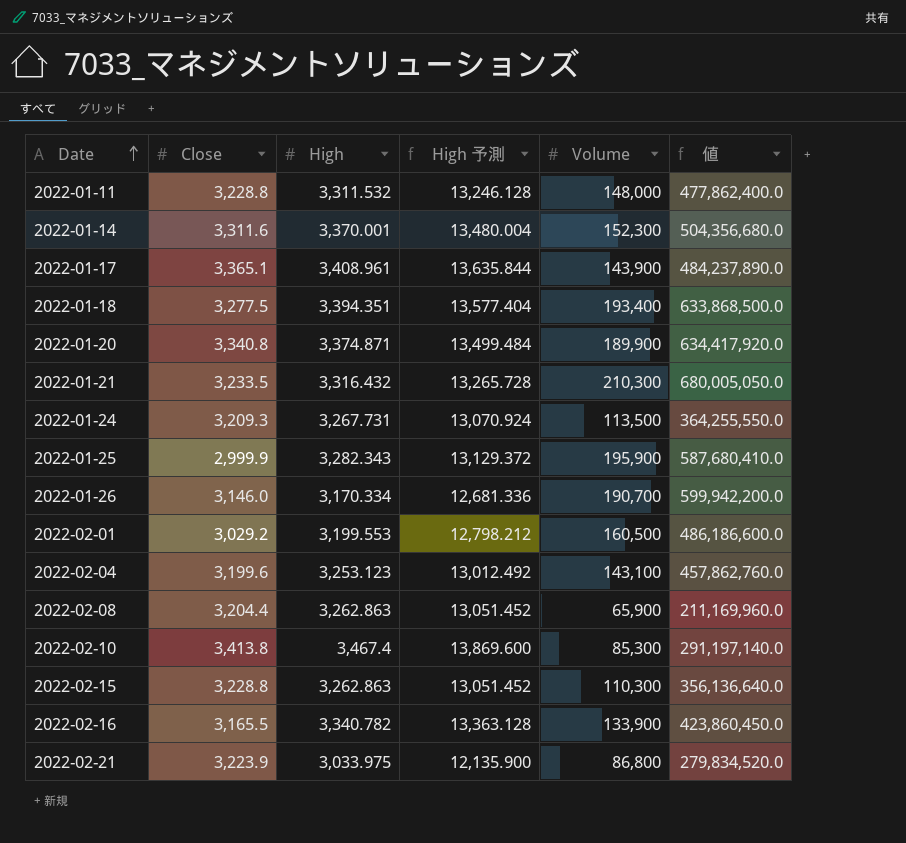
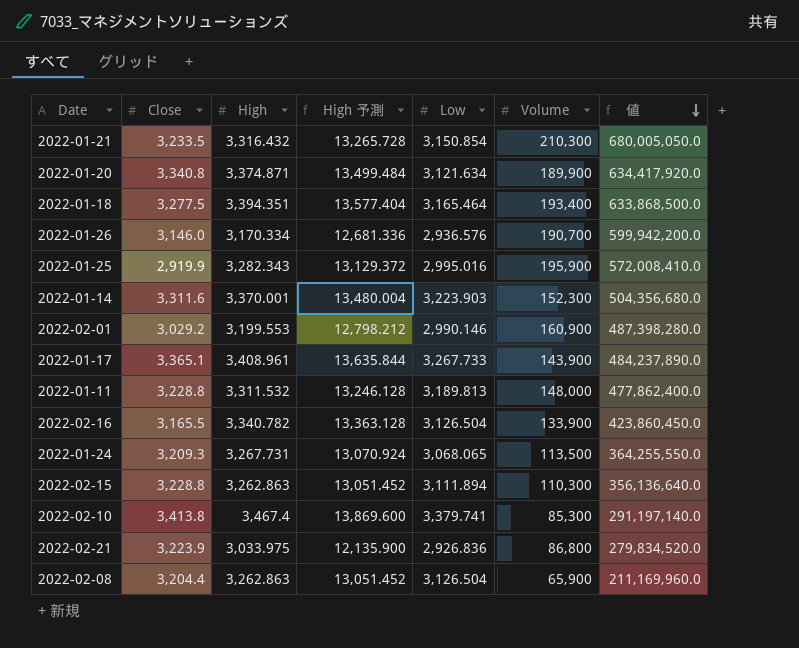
row order: Date ascending -> 値 descending
column Low | position: none -> 5
row 2022-02-04: 3,199.6 | 3,253.123 | 13,012.492 | 143,100 | 457,862,760.0 -> none
2022-01-25 | Close: 2,999.9 -> 2,919.9
2022-01-25 | 値: 587,680,410.0 -> 572,008,410.0
2022-02-01 | Volume: 160,500 -> 160,900
2022-02-01 | 値: 486,186,600.0 -> 487,398,280.0

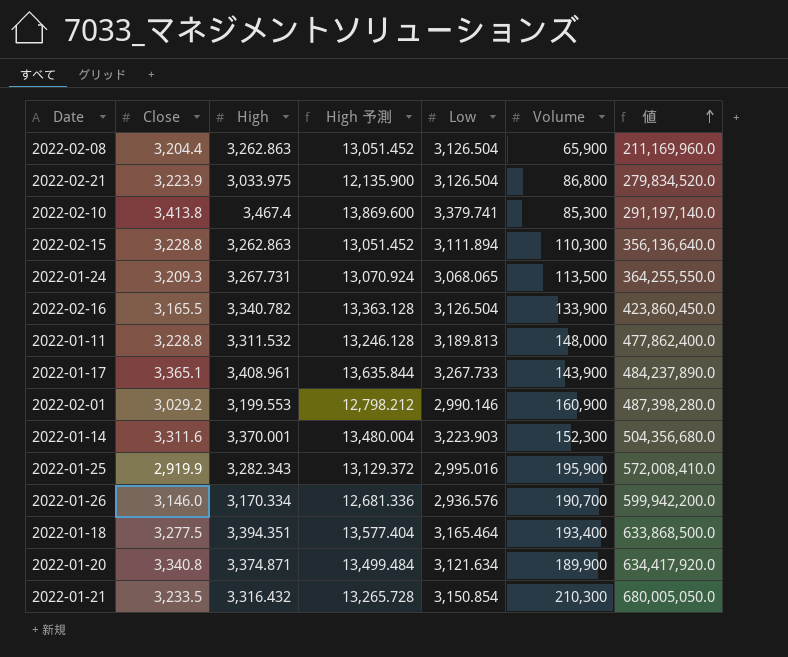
row order: 値 descending -> 値 ascending
2022-02-21 | Low: 2,926.836 -> 3,126.504

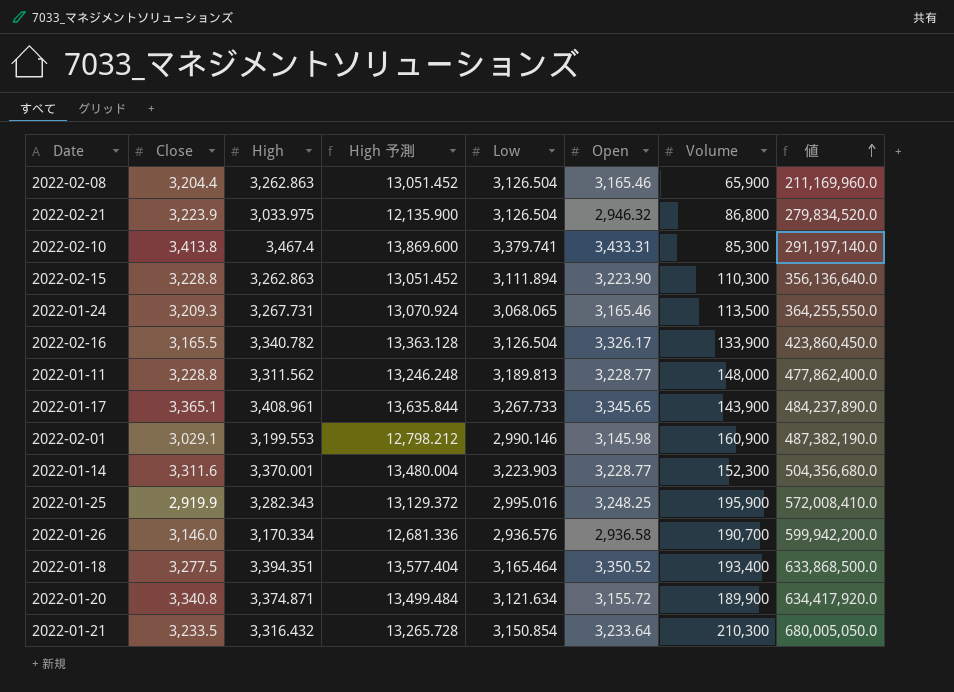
column Open | position: none -> 6
2022-01-11 | High: 3,311.532 -> 3,311.562
2022-01-11 | High 予測: 13,246.128 -> 13,246.248
2022-02-01 | Close: 3,029.2 -> 3,029.1
2022-02-01 | 値: 487,398,280.0 -> 487,382,190.0

